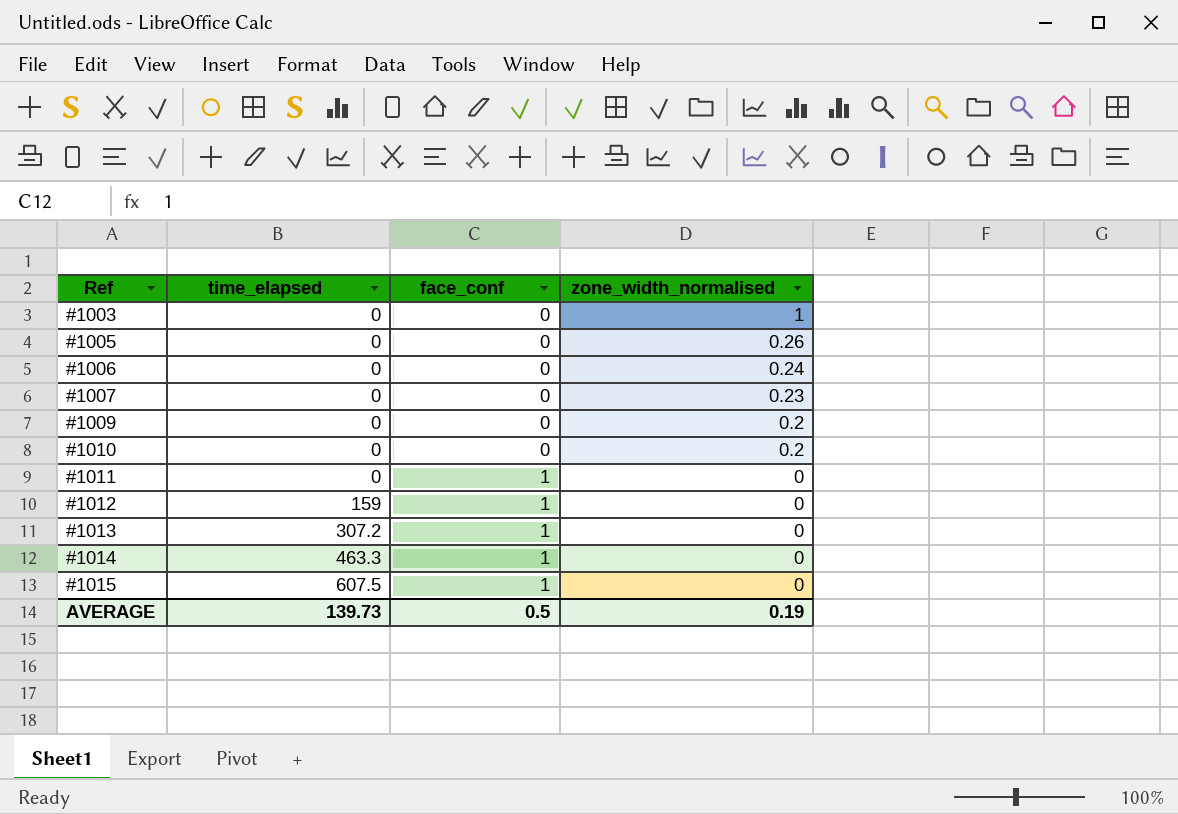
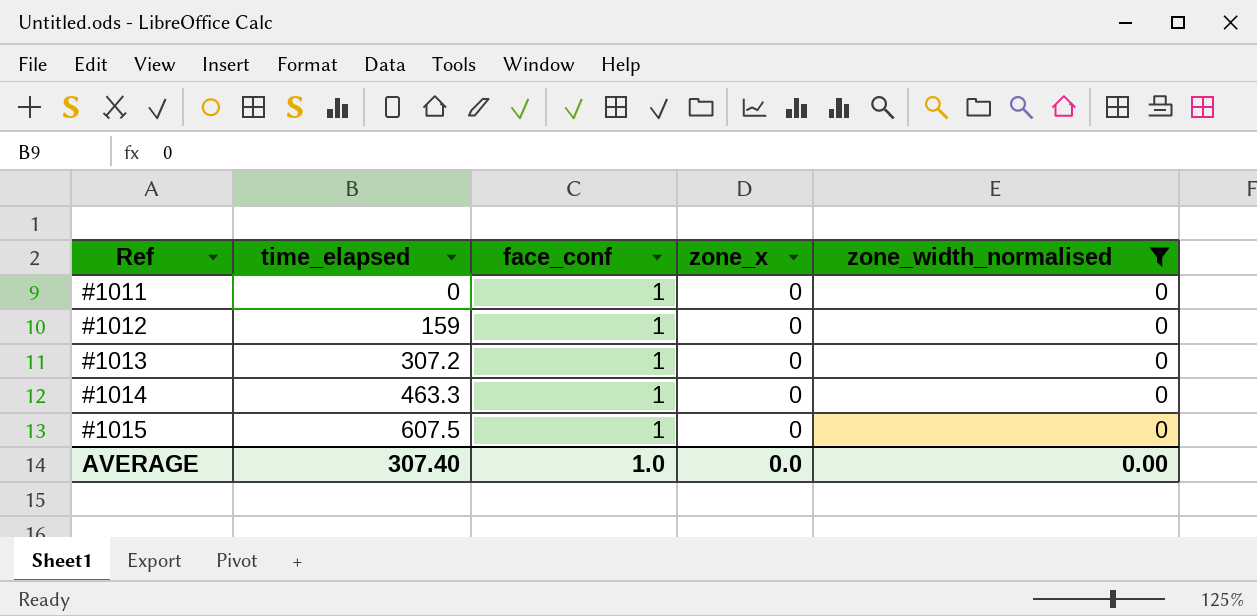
filter: none -> zone_width_normalised = 0
column zone_x | position: none -> 4
AVERAGE | time_elapsed: 139.73 -> 307.40
AVERAGE | face_conf: 0.5 -> 1.0
AVERAGE | zone_width_normalised: 0.19 -> 0.00

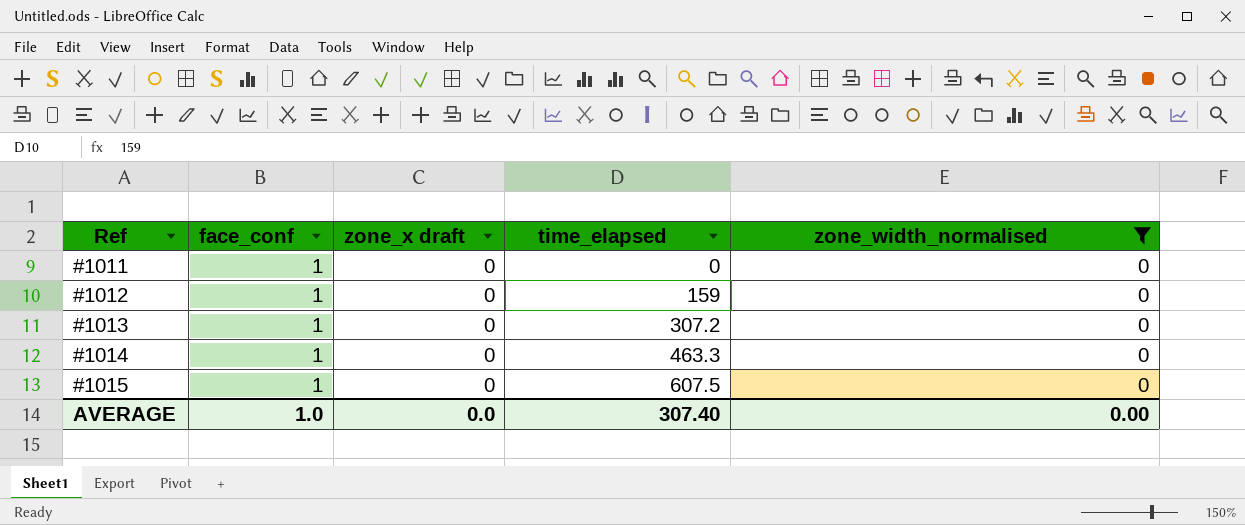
column name: zone_x -> zone_x draft
column time_elapsed | position: 2 -> 4

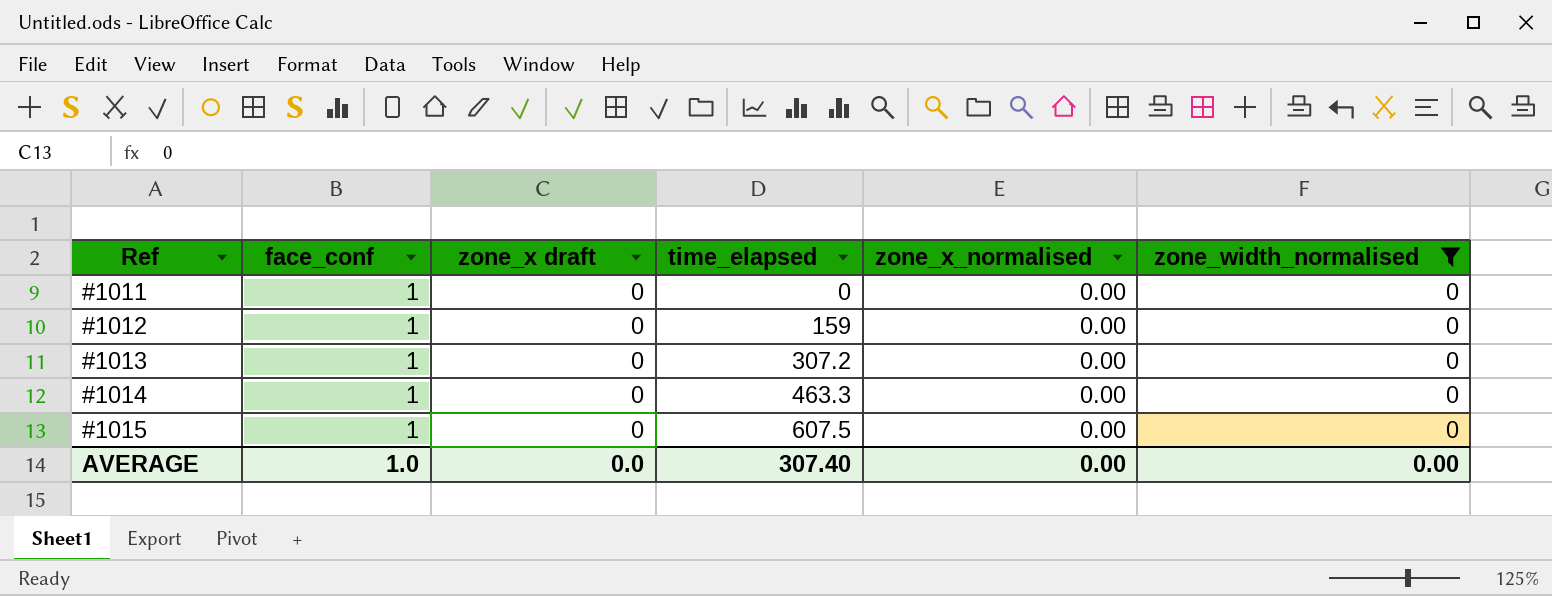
column zone_x_normalised | position: none -> 5

